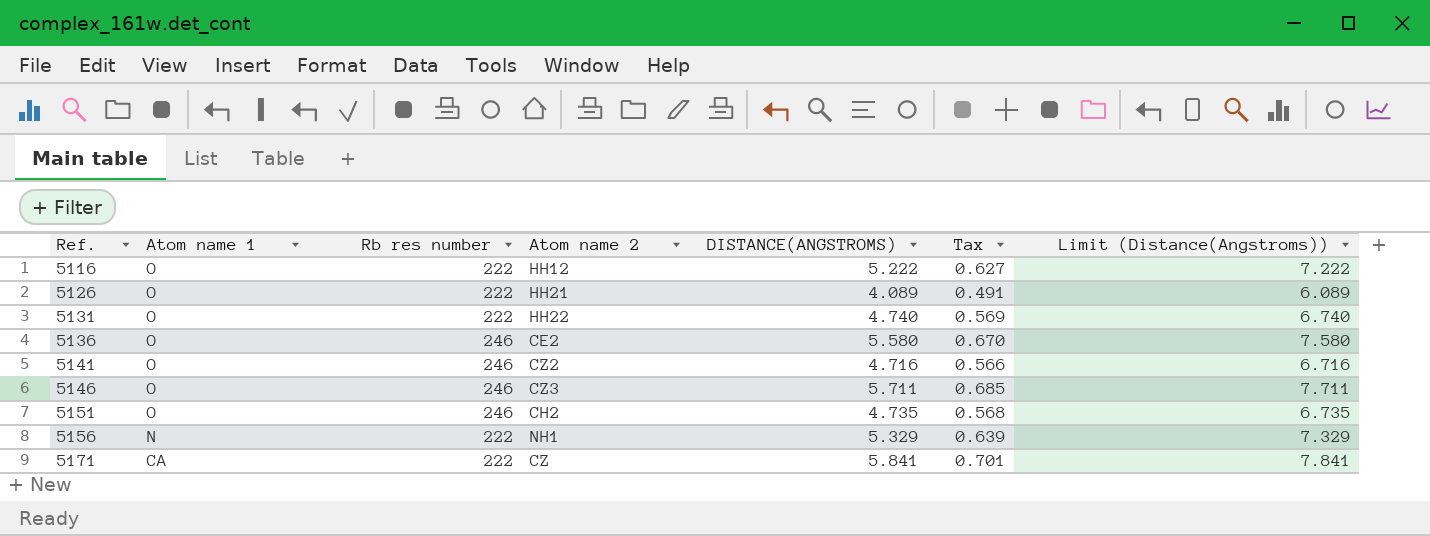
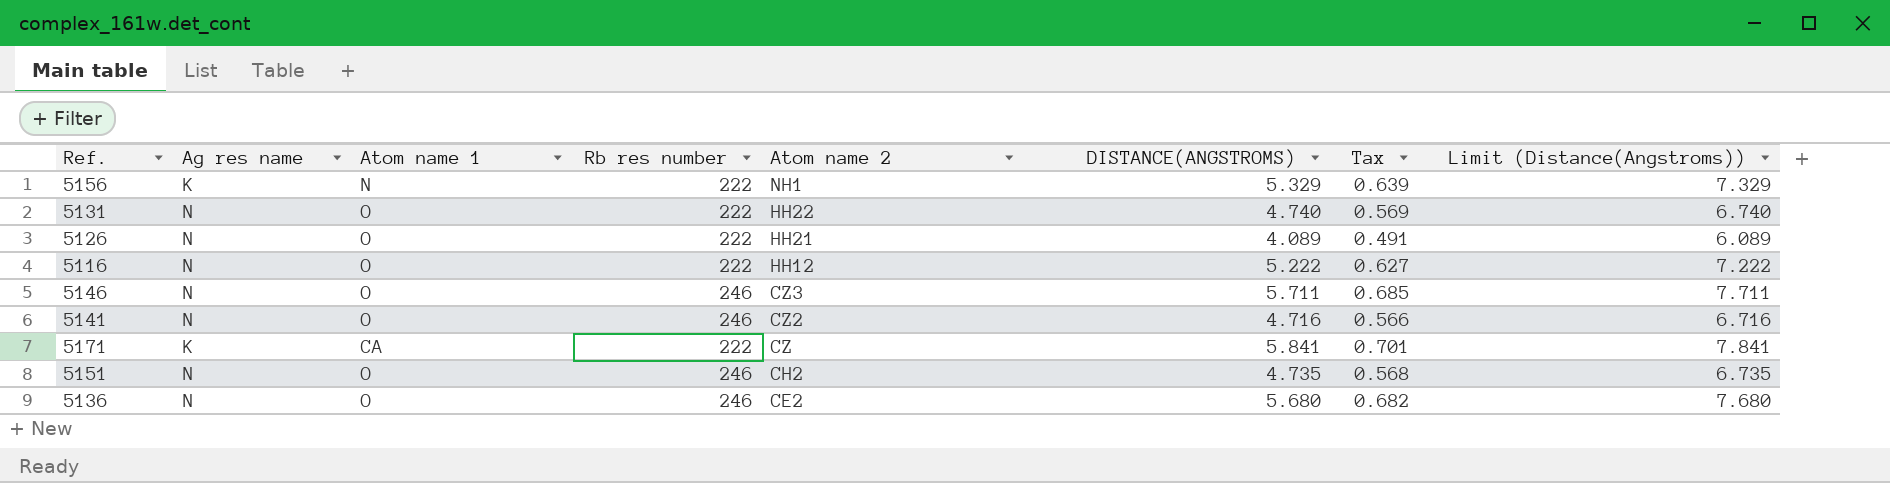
row order: Ref. ascending -> Atom name 2 descending
column Ag res name | position: none -> 2
5136 | DISTANCE(ANGSTROMS): 5.580 -> 5.680
5136 | Tax: 0.670 -> 0.682
5136 | Limit (Distance(Angstroms)): 7.580 -> 7.680

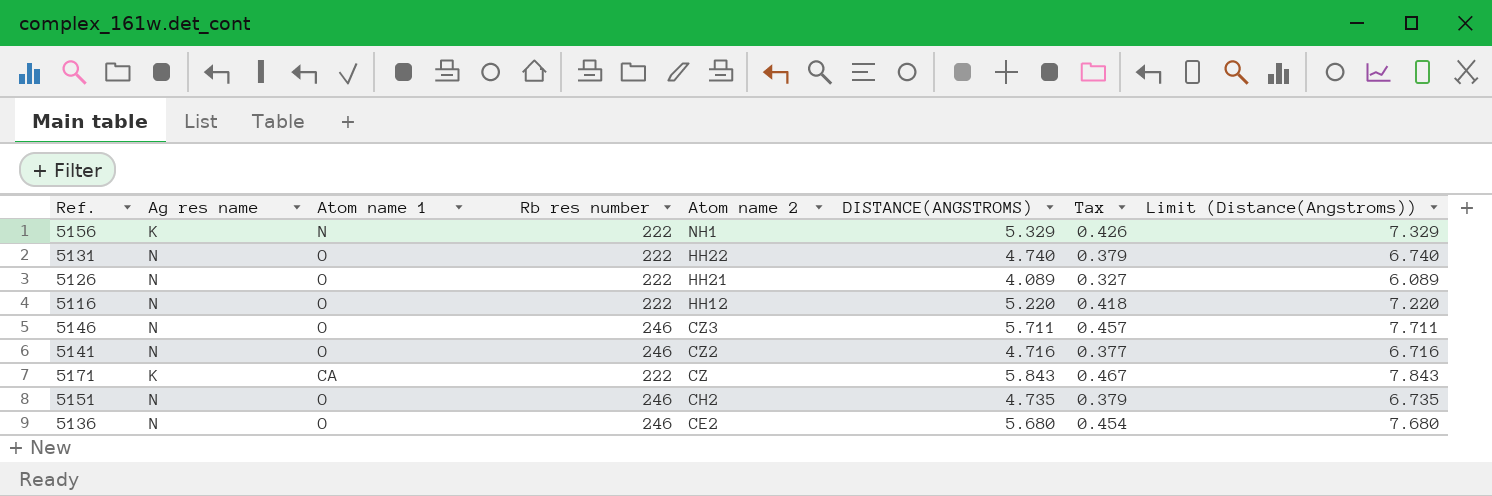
column Tax | formula: [DISTANCE(ANGSTROMS)] * 0.12 -> [DISTANCE(ANGSTROMS)] * 0.08
5116 | DISTANCE(ANGSTROMS): 5.222 -> 5.220
5116 | Limit (Distance(Angstroms)): 7.222 -> 7.220
5171 | DISTANCE(ANGSTROMS): 5.841 -> 5.843
5171 | Limit (Distance(Angstroms)): 7.841 -> 7.843

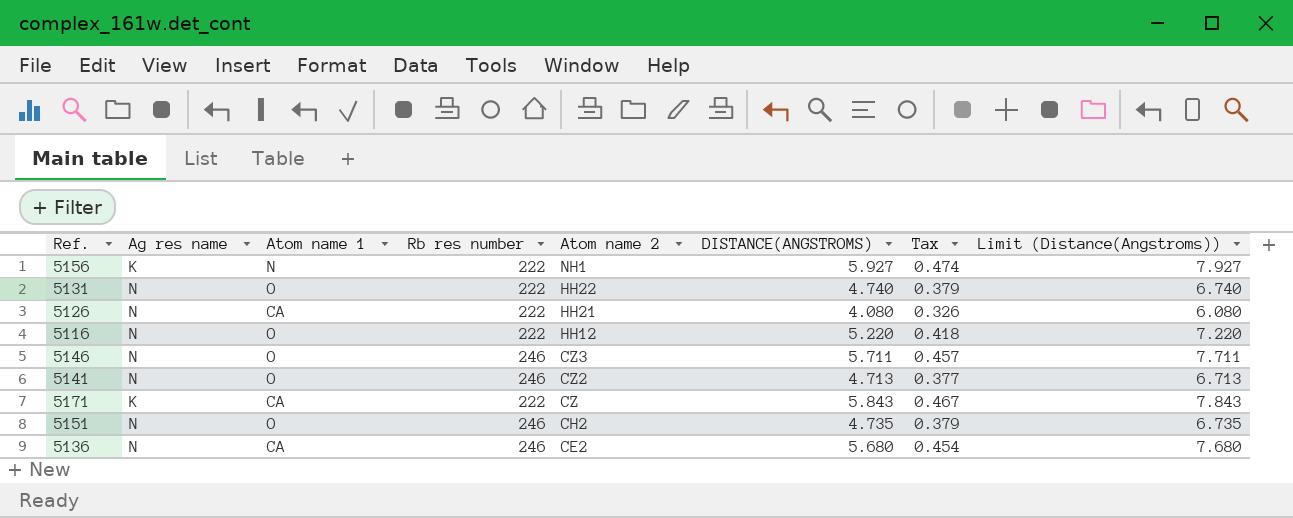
5156 | DISTANCE(ANGSTROMS): 5.329 -> 5.927
5156 | Tax: 0.426 -> 0.474
5156 | Limit (Distance(Angstroms)): 7.329 -> 7.927
5126 | Atom name 1: O -> CA
5126 | DISTANCE(ANGSTROMS): 4.089 -> 4.080
5126 | Tax: 0.327 -> 0.326
5126 | Limit (Distance(Angstroms)): 6.089 -> 6.080
5141 | DISTANCE(ANGSTROMS): 4.716 -> 4.713
5141 | Limit (Distance(Angstroms)): 6.716 -> 6.713
5136 | Atom name 1: O -> CA

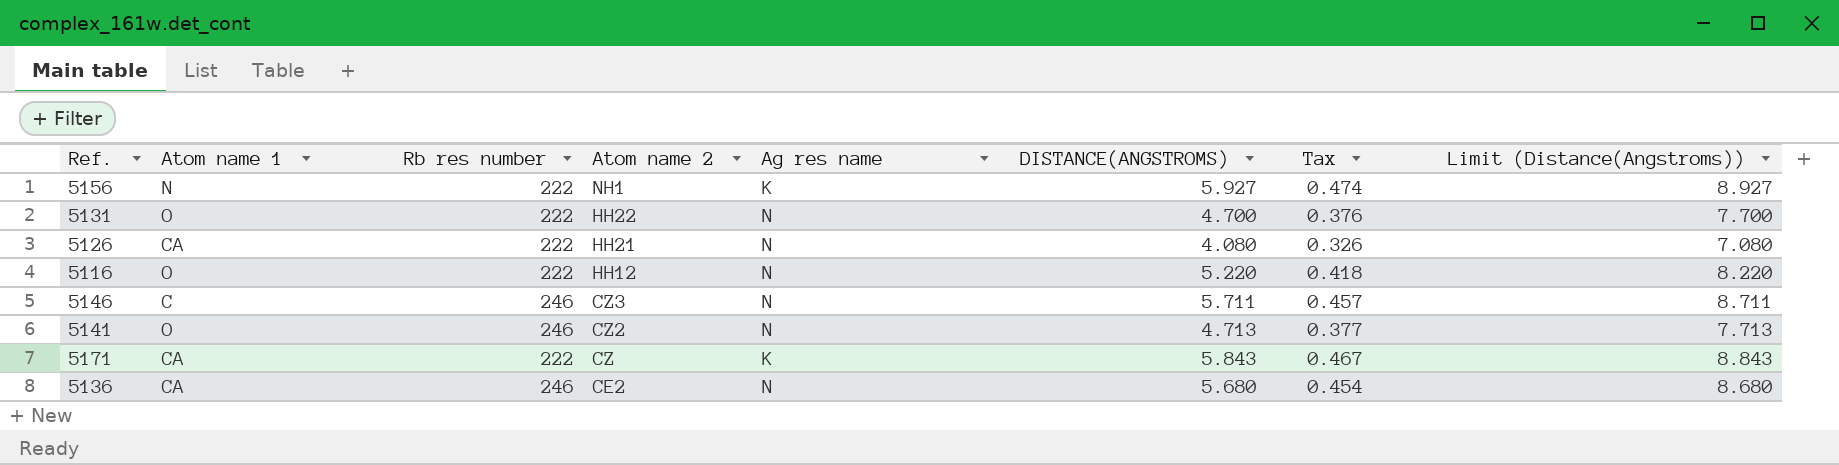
column Ag res name | position: 2 -> 5
column Limit (Distance(Angstroms)) | formula: [DISTANCE(ANGSTROMS)] + 2 -> [DISTANCE(ANGSTROMS)] + 3
row 5151: N | O | 246 | CH2 | 4.735 | 0.379 | 6.735 -> none
5131 | DISTANCE(ANGSTROMS): 4.740 -> 4.700
5131 | Tax: 0.379 -> 0.376
5146 | Atom name 1: O -> C

